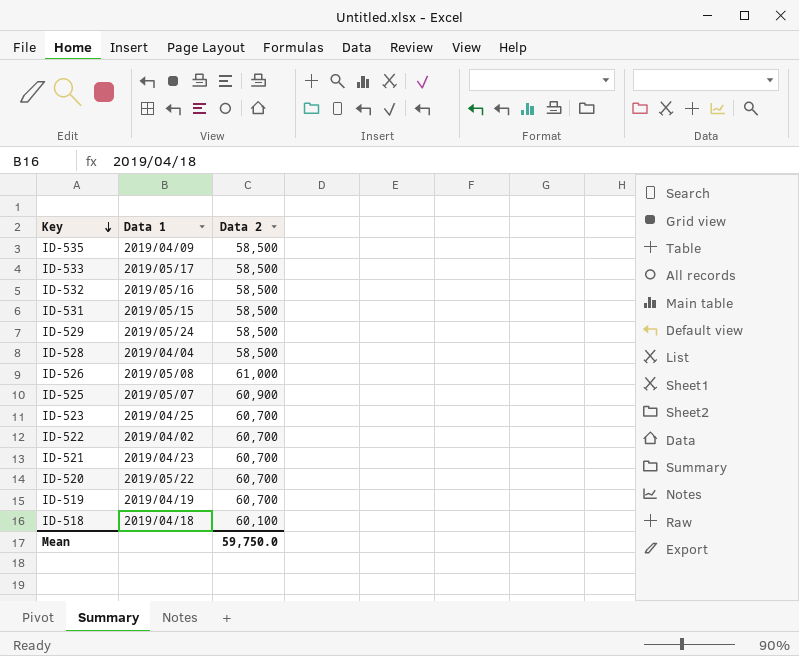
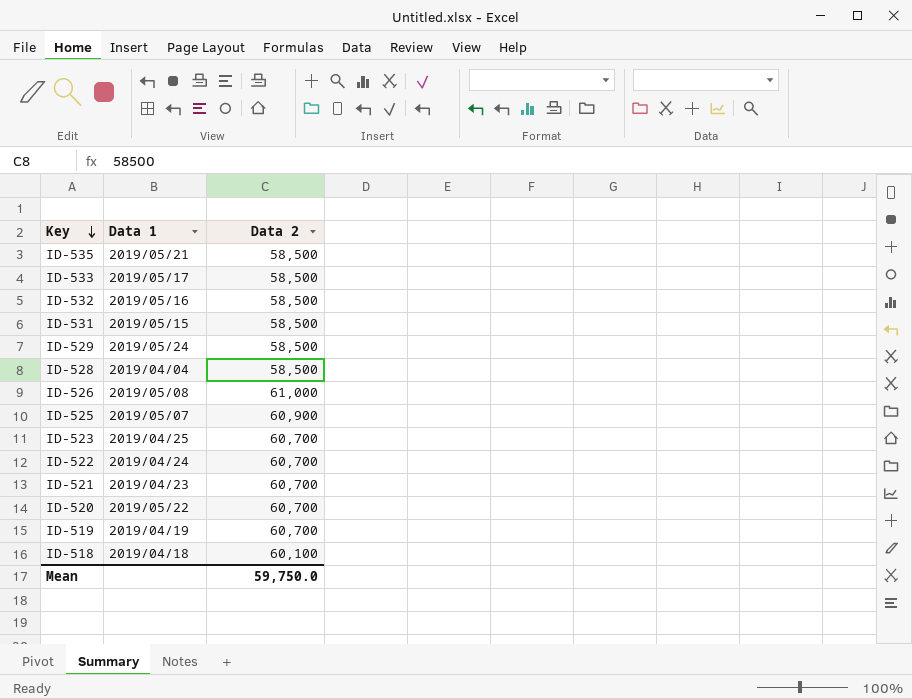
ID-535 | Data 1: 2019/04/09 -> 2019/05/21
ID-522 | Data 1: 2019/04/02 -> 2019/04/24

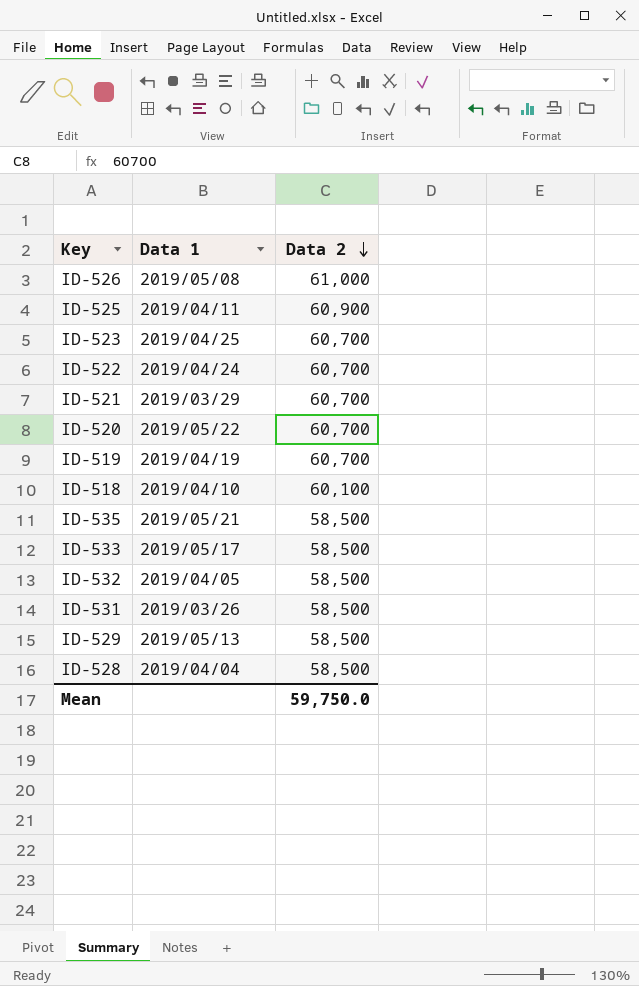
row order: Key descending -> Data 2 descending
ID-525 | Data 1: 2019/05/07 -> 2019/04/11
ID-521 | Data 1: 2019/04/23 -> 2019/03/29
ID-518 | Data 1: 2019/04/18 -> 2019/04/10
ID-532 | Data 1: 2019/05/16 -> 2019/04/05
ID-531 | Data 1: 2019/05/15 -> 2019/03/26
ID-529 | Data 1: 2019/05/24 -> 2019/05/13

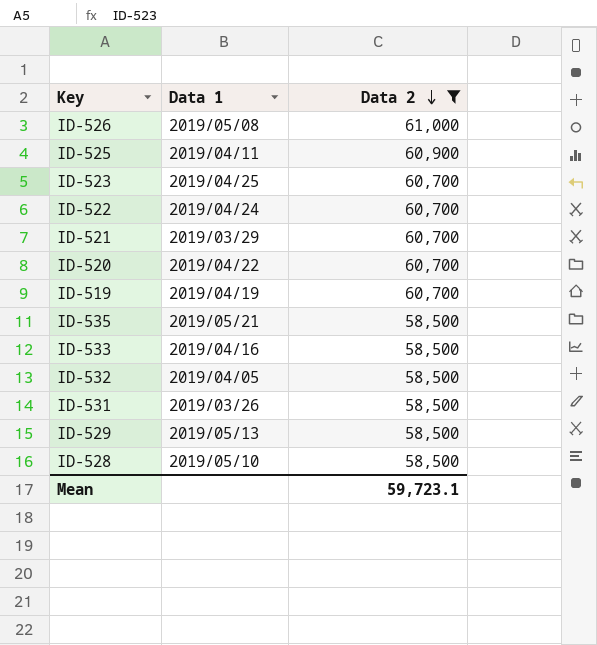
filter: none -> Data 2 != 60,100
ID-520 | Data 1: 2019/05/22 -> 2019/04/22
ID-533 | Data 1: 2019/05/17 -> 2019/04/16
ID-528 | Data 1: 2019/04/04 -> 2019/05/10
Mean | Data 2: 59,750.0 -> 59,723.1

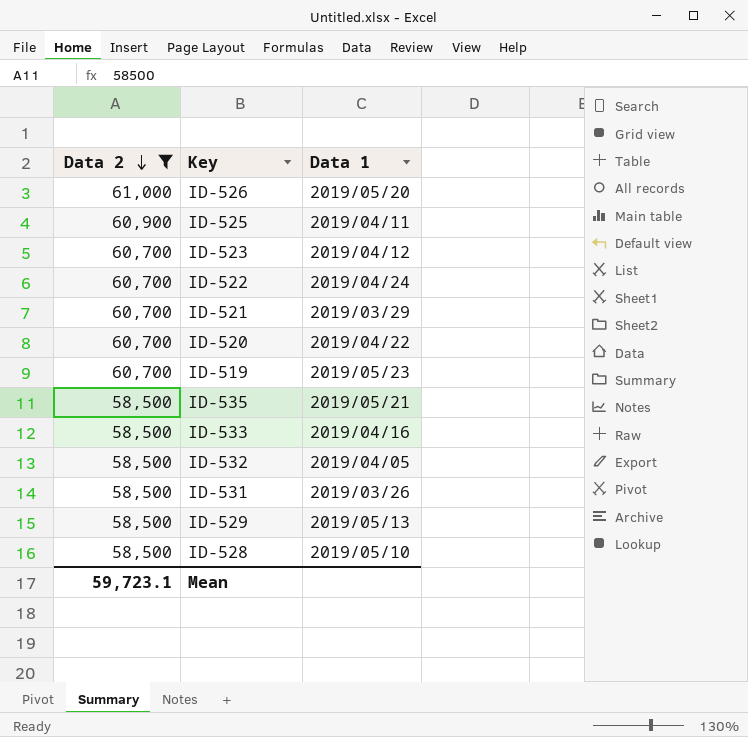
column Data 2 | position: 3 -> 1
ID-526 | Data 1: 2019/05/08 -> 2019/05/20
ID-523 | Data 1: 2019/04/25 -> 2019/04/12
ID-519 | Data 1: 2019/04/19 -> 2019/05/23

